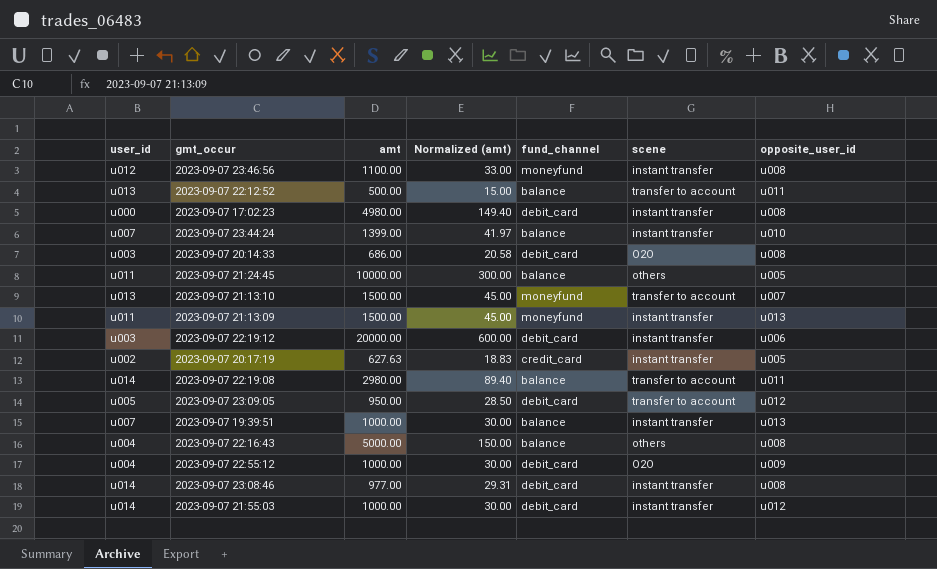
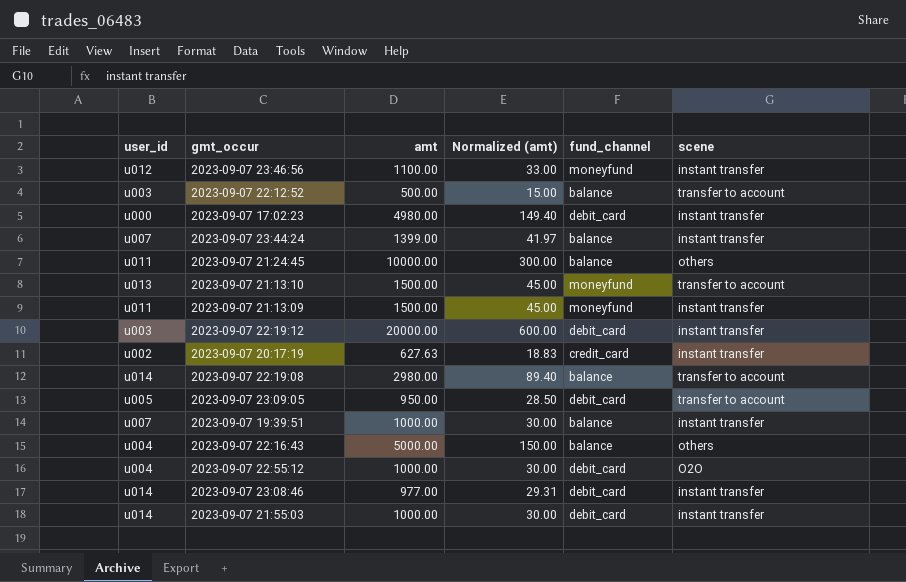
column opposite_user_id | position: 7 -> none
row 2023-09-07 20:14:33: u003 | 686.00 | 20.58 | debit_card | O2O | u008 -> none
2023-09-07 22:12:52 | user_id: u013 -> u003

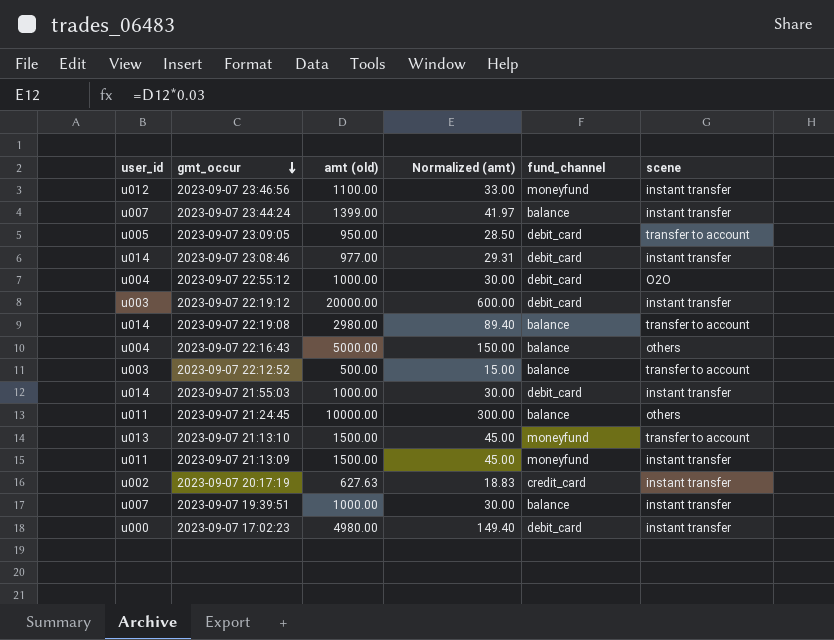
row order: none -> gmt_occur descending
column name: amt -> amt (old)

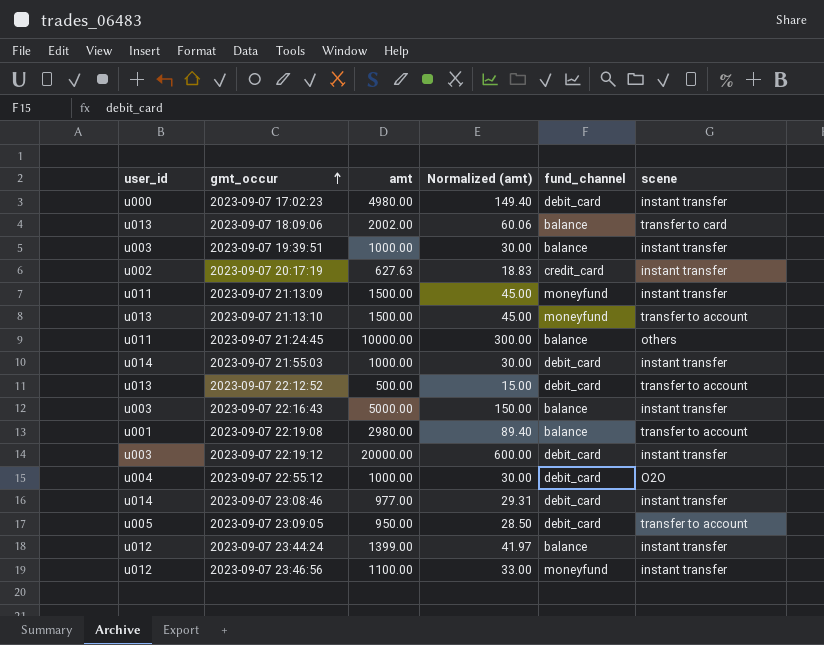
row order: gmt_occur descending -> gmt_occur ascending
column name: amt (old) -> amt
row 2023-09-07 18:09:06: none -> u013 | 2002.00 | 60.06 | balance | transfer to card
2023-09-07 19:39:51 | user_id: u007 -> u003
2023-09-07 22:12:52 | user_id: u003 -> u013
2023-09-07 22:12:52 | fund_channel: balance -> debit_card
2023-09-07 22:16:43 | user_id: u004 -> u003
2023-09-07 22:16:43 | scene: others -> instant transfer
2023-09-07 22:19:08 | user_id: u014 -> u001
2023-09-07 23:44:24 | user_id: u007 -> u012

